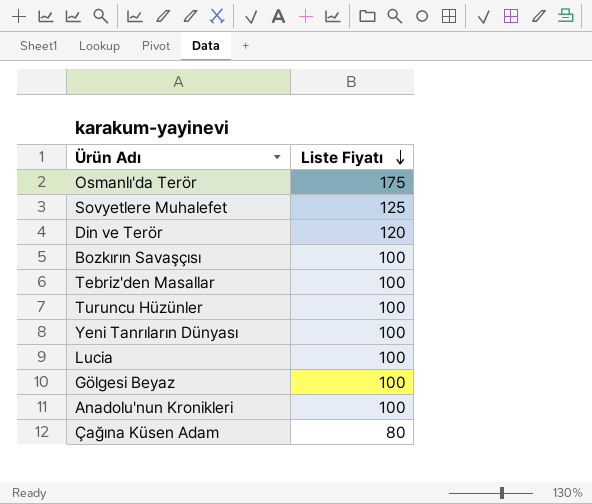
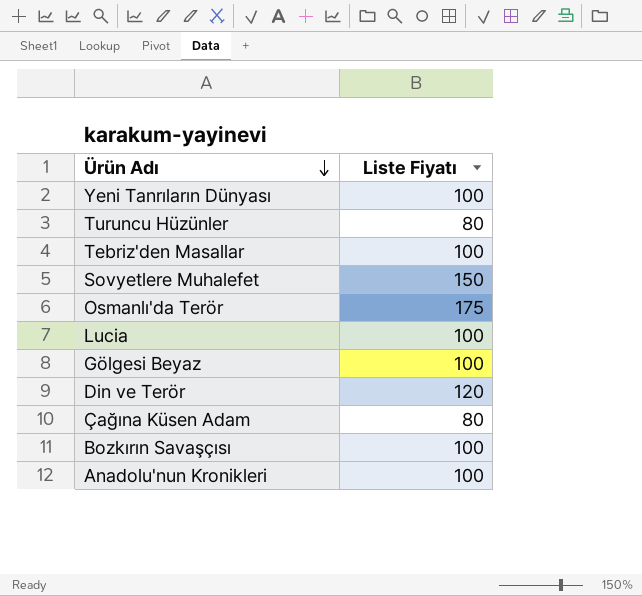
row order: Liste Fiyatı descending -> Ürün Adı descending
Turuncu Hüzünler | Liste Fiyatı: 100 -> 80
Sovyetlere Muhalefet | Liste Fiyatı: 125 -> 150

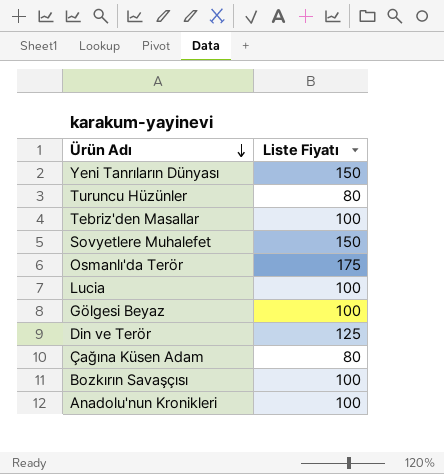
Yeni Tanrıların Dünyası | Liste Fiyatı: 100 -> 150
Din ve Terör | Liste Fiyatı: 120 -> 125

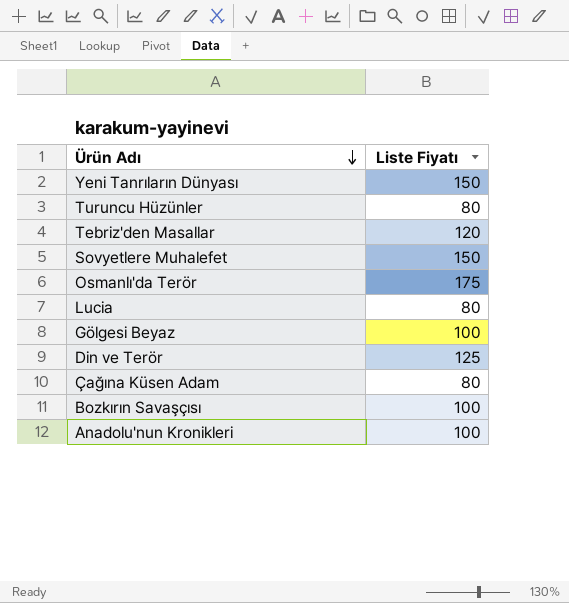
Tebriz'den Masallar | Liste Fiyatı: 100 -> 120
Lucia | Liste Fiyatı: 100 -> 80

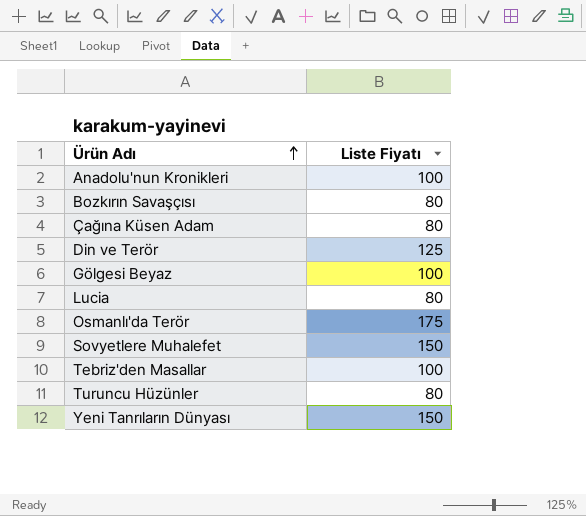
row order: Ürün Adı descending -> Ürün Adı ascending
Bozkırın Savaşçısı | Liste Fiyatı: 100 -> 80
Tebriz'den Masallar | Liste Fiyatı: 120 -> 100

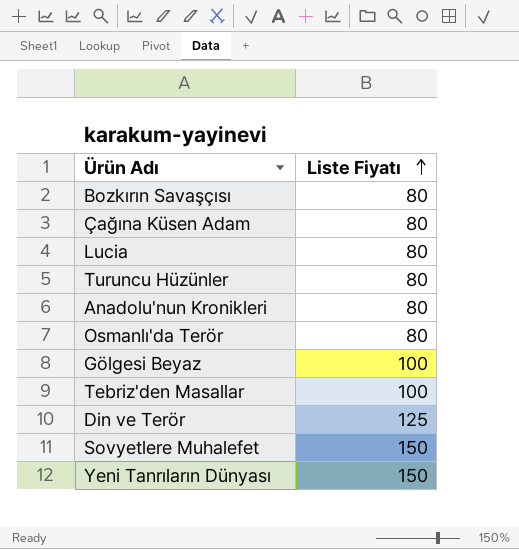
row order: Ürün Adı ascending -> Liste Fiyatı ascending
Anadolu'nun Kronikleri | Liste Fiyatı: 100 -> 80
Osmanlı'da Terör | Liste Fiyatı: 175 -> 80

